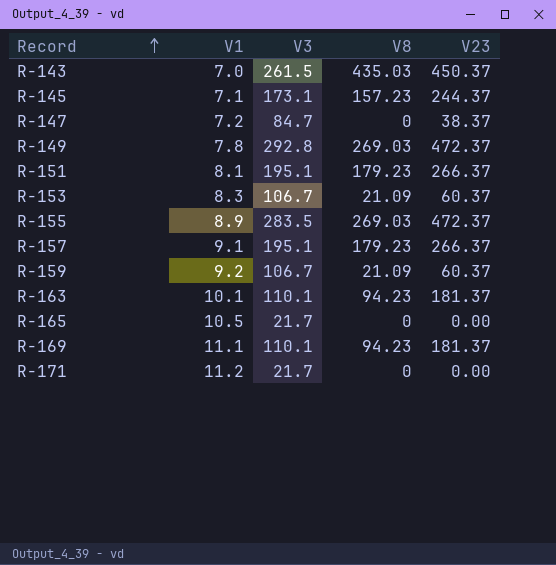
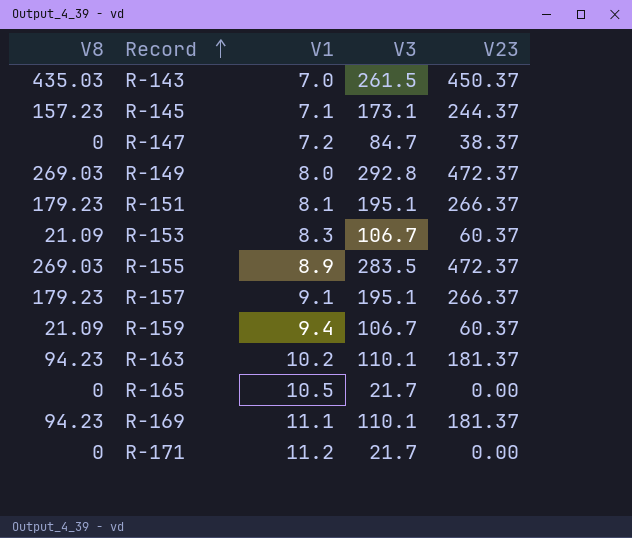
column V8 | position: 4 -> 1
R-149 | V1: 7.8 -> 8.0
R-159 | V1: 9.2 -> 9.4
R-163 | V1: 10.1 -> 10.2

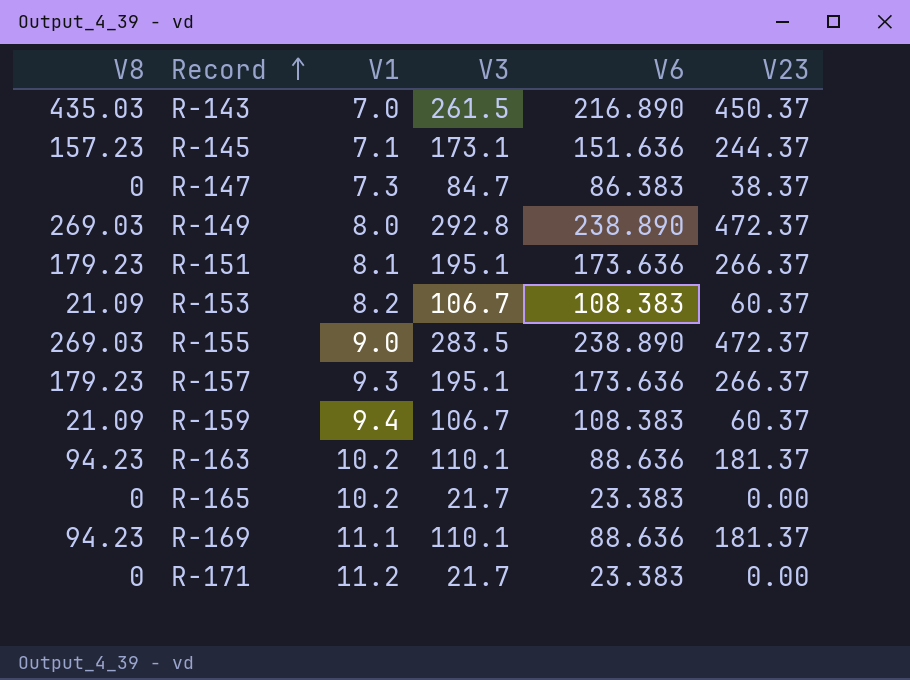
column V6 | position: none -> 5
R-147 | V1: 7.2 -> 7.3
R-153 | V1: 8.3 -> 8.2
R-155 | V1: 8.9 -> 9.0
R-157 | V1: 9.1 -> 9.3
R-165 | V1: 10.5 -> 10.2

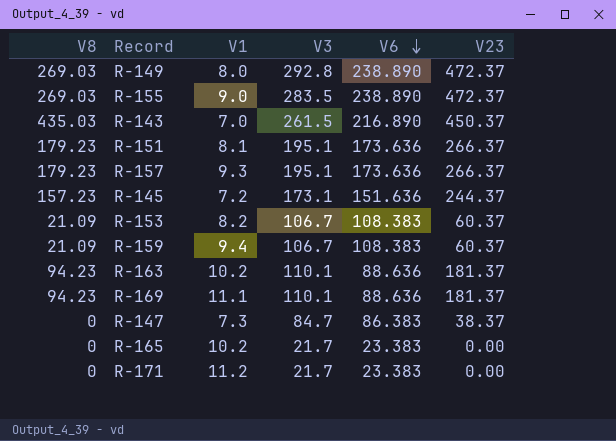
row order: Record ascending -> V6 descending
R-145 | V1: 7.1 -> 7.2

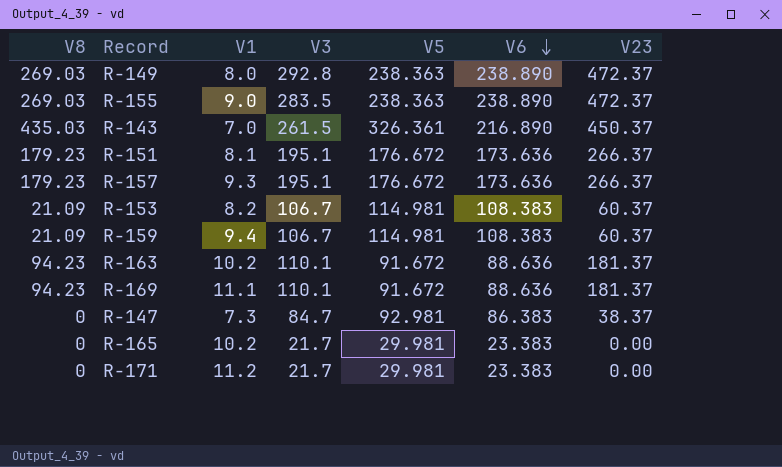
column V5 | position: none -> 5
row R-145: 157.23 | 7.2 | 173.1 | 151.636 | 244.37 -> none

